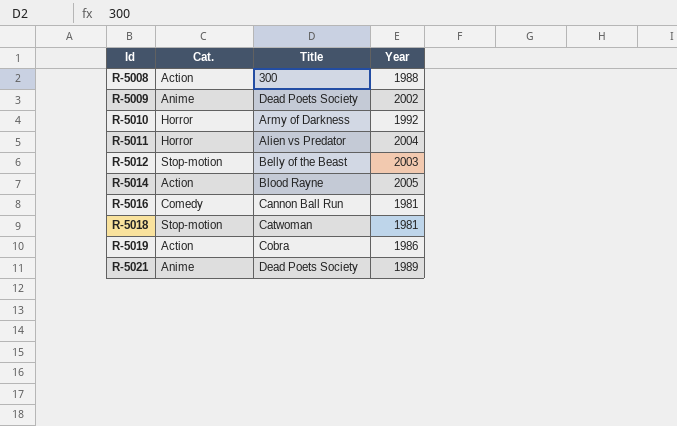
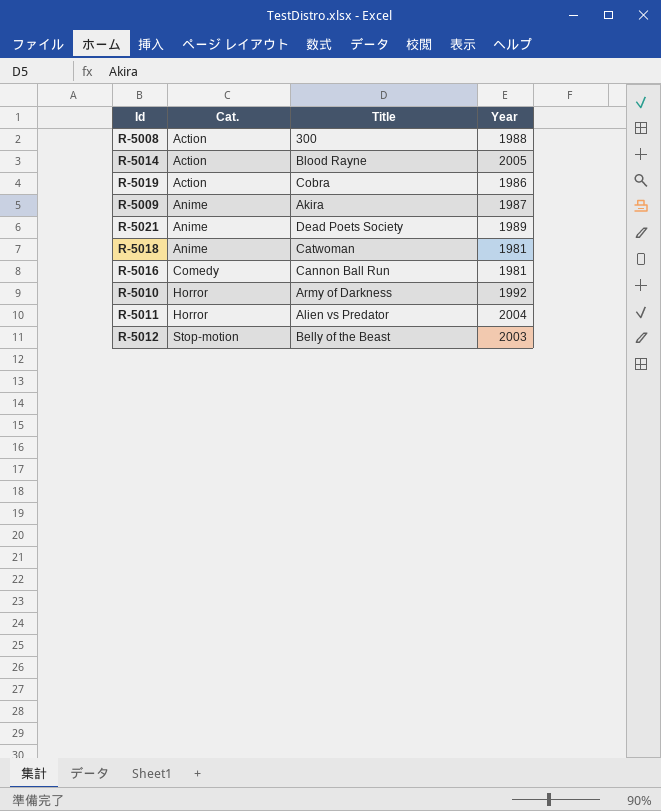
row order: Id ascending -> Cat. ascending
R-5009 | Title: Dead Poets Society -> Akira
R-5009 | Year: 2002 -> 1987
R-5018 | Cat.: Stop-motion -> Anime

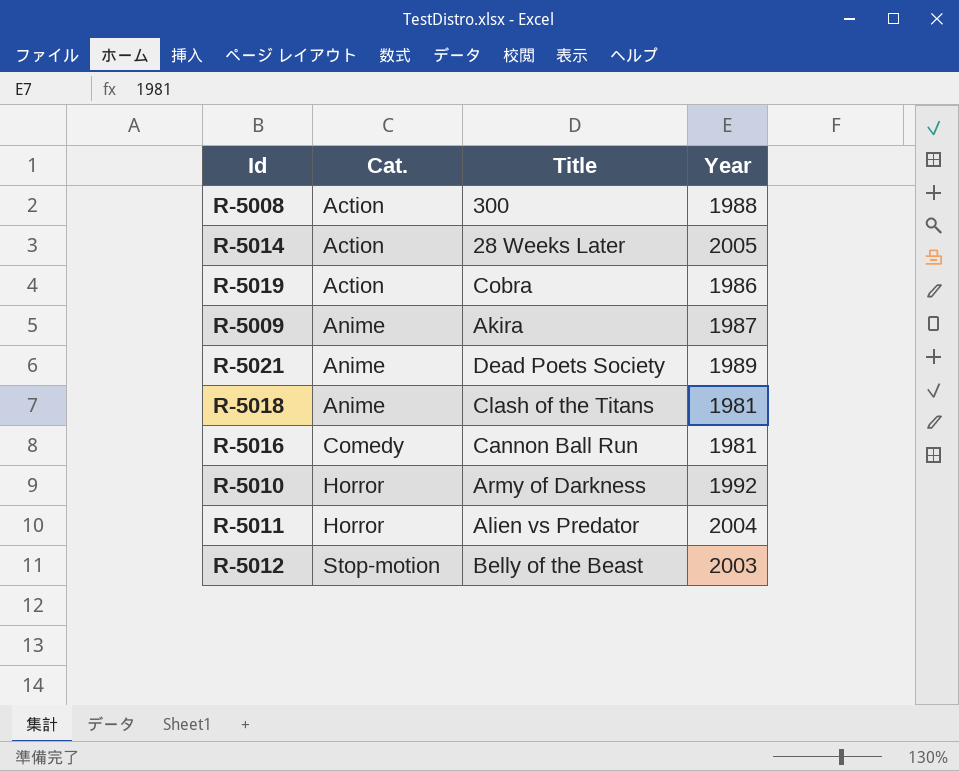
R-5014 | Title: Blood Rayne -> 28 Weeks Later
R-5018 | Title: Catwoman -> Clash of the Titans

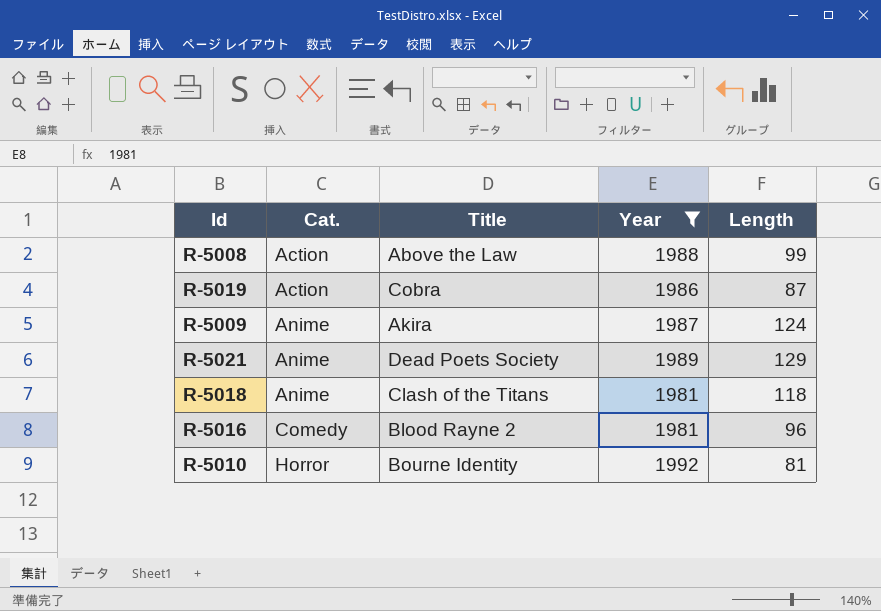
filter: none -> Year <= 1992
column Length | position: none -> 5
R-5008 | Title: 300 -> Above the Law
R-5016 | Title: Cannon Ball Run -> Blood Rayne 2
R-5010 | Title: Army of Darkness -> Bourne Identity

